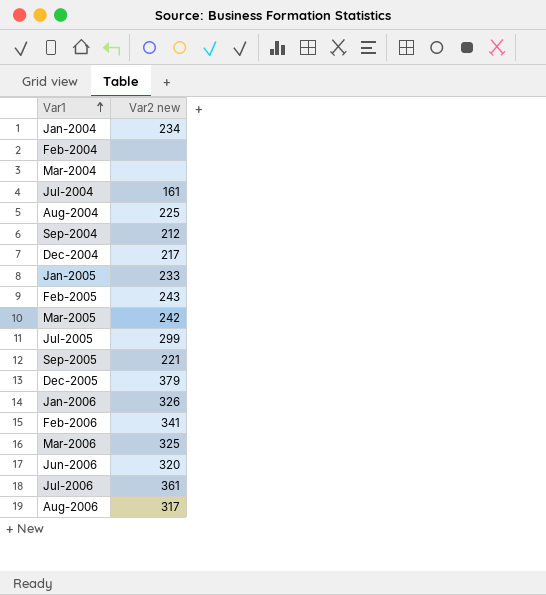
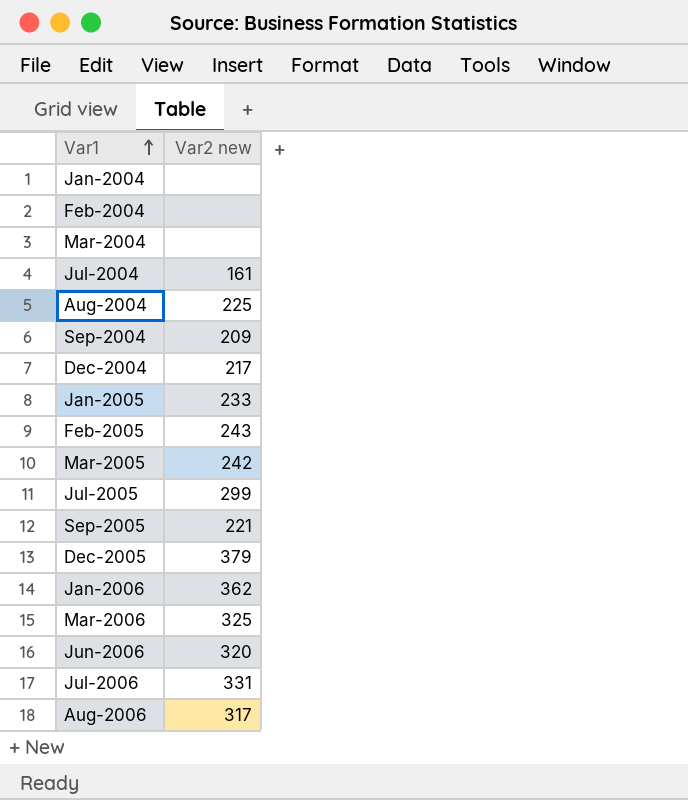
row Feb-2006: 341 -> none
Jan-2004 | Var2 new: 234 -> none
Sep-2004 | Var2 new: 212 -> 209
Jan-2006 | Var2 new: 326 -> 362
Jul-2006 | Var2 new: 361 -> 331

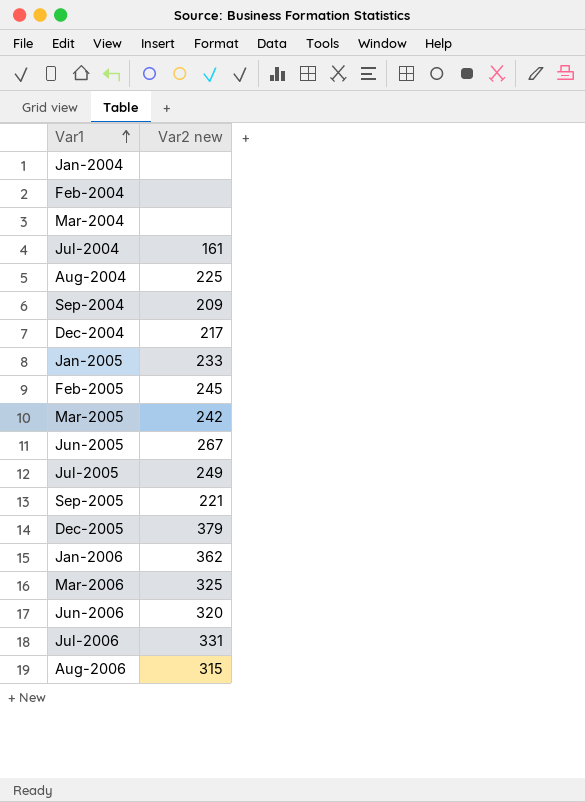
Feb-2005 | Var2 new: 243 -> 245
row Jun-2005: none -> 267
Jul-2005 | Var2 new: 299 -> 249
Aug-2006 | Var2 new: 317 -> 315

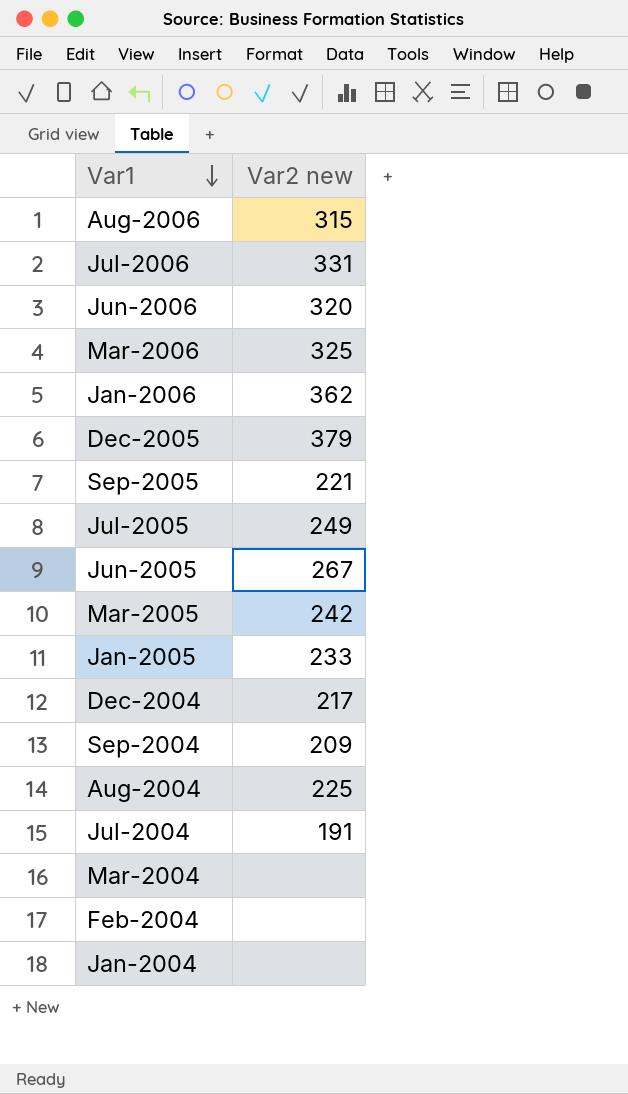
row order: Var1 ascending -> Var1 descending
row Feb-2005: 245 -> none
Jul-2004 | Var2 new: 161 -> 191

